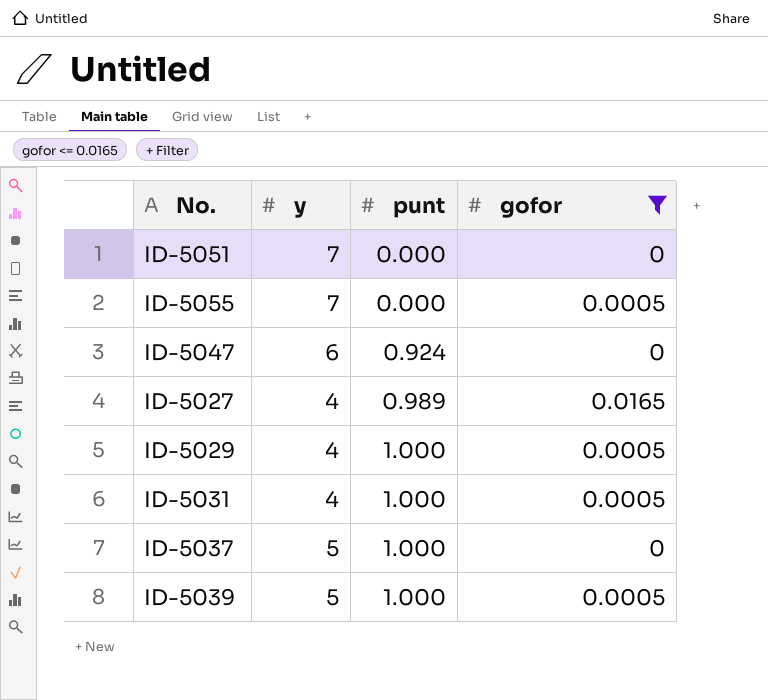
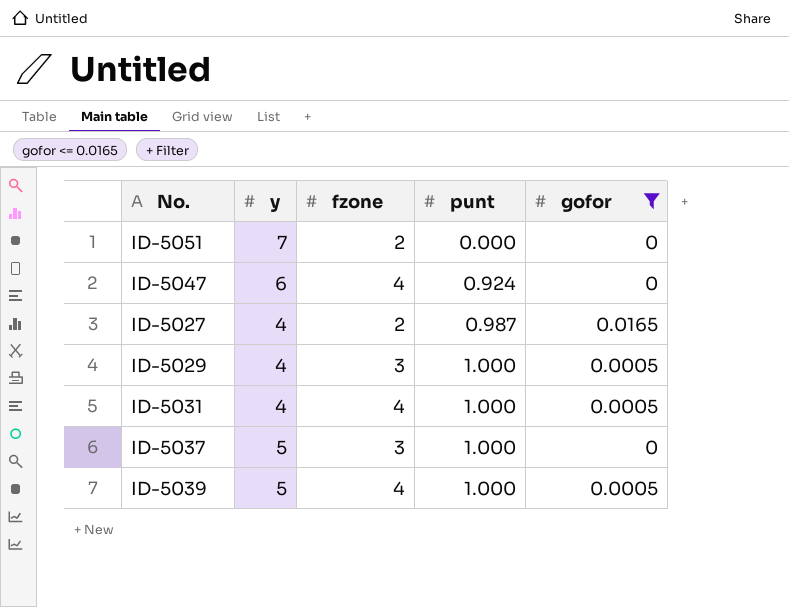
column fzone | position: none -> 3
row ID-5055: 7 | 0.000 | 0.0005 -> none
ID-5027 | punt: 0.989 -> 0.987

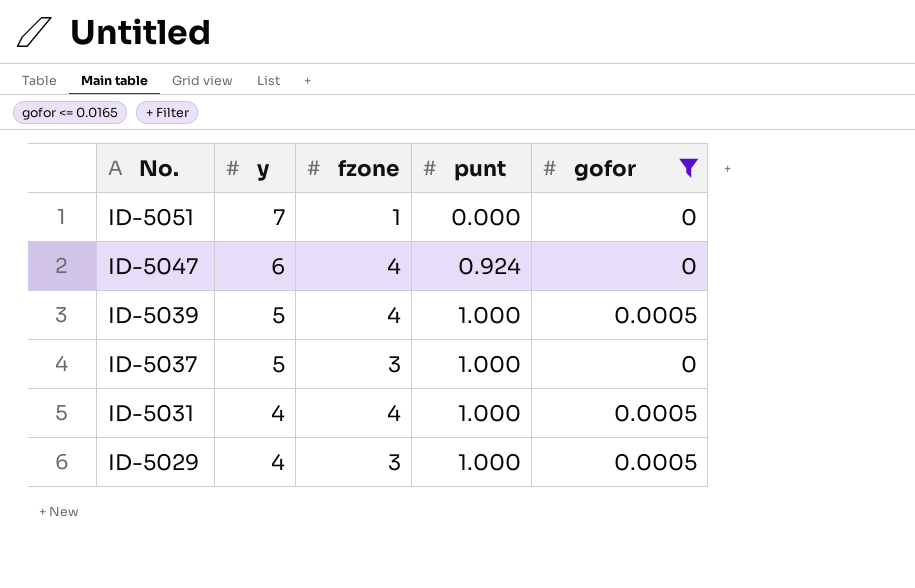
row order: punt ascending -> No. descending
row ID-5027: 4 | 2 | 0.987 | 0.0165 -> none
ID-5051 | fzone: 2 -> 1

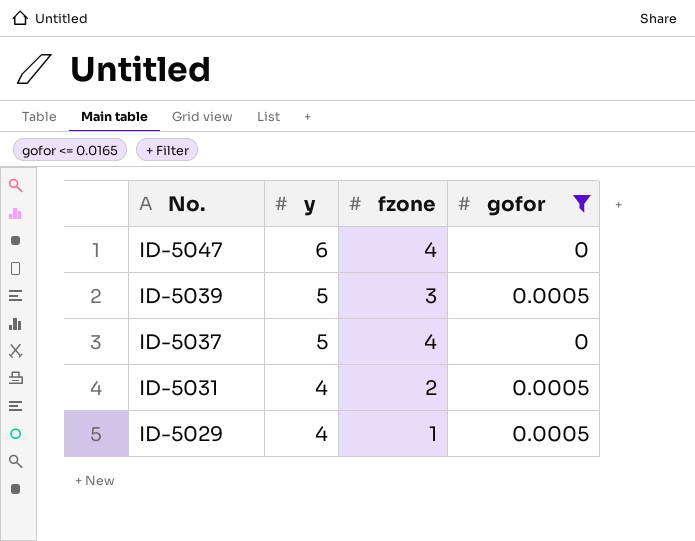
column punt | position: 4 -> none
row ID-5051: 7 | 1 | 0.000 | 0 -> none
ID-5039 | fzone: 4 -> 3
ID-5037 | fzone: 3 -> 4
ID-5031 | fzone: 4 -> 2
ID-5029 | fzone: 3 -> 1

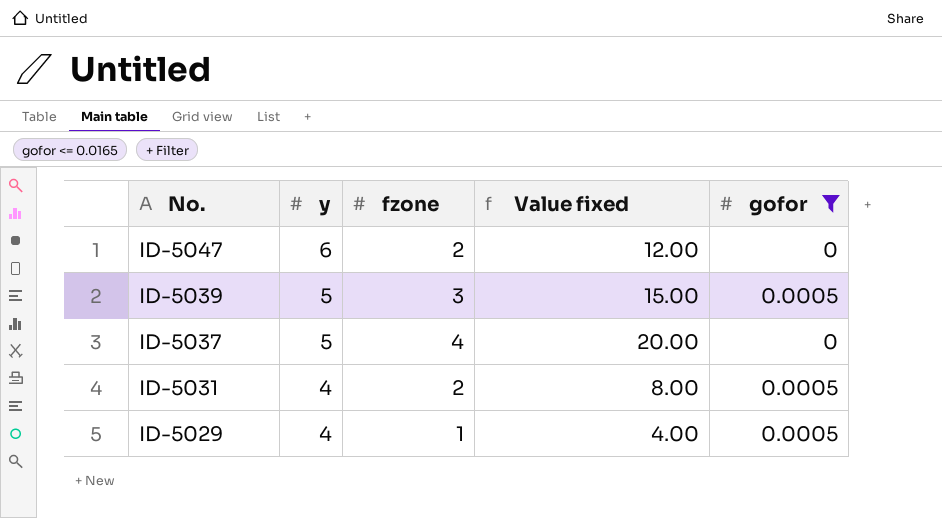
column Value fixed | formula: none -> [y] * [fzone]
ID-5047 | fzone: 4 -> 2

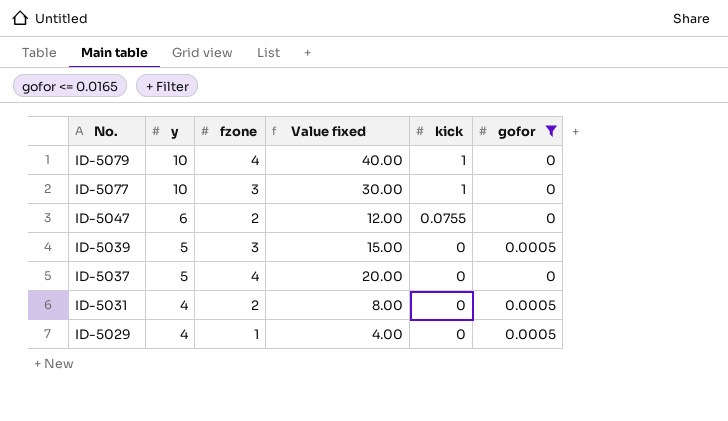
column kick | position: none -> 5
row ID-5079: none -> 10 | 4 | 40.00 | 1 | 0
row ID-5077: none -> 10 | 3 | 30.00 | 1 | 0

